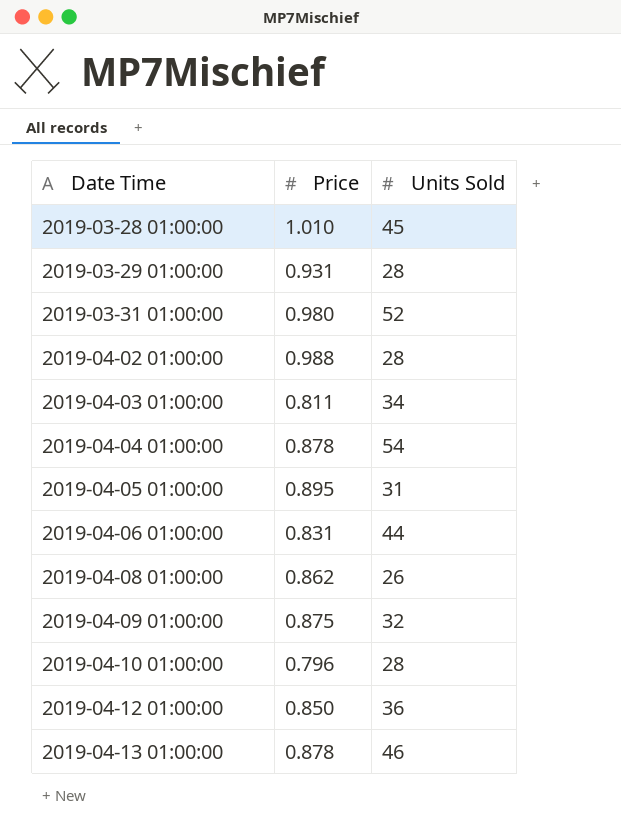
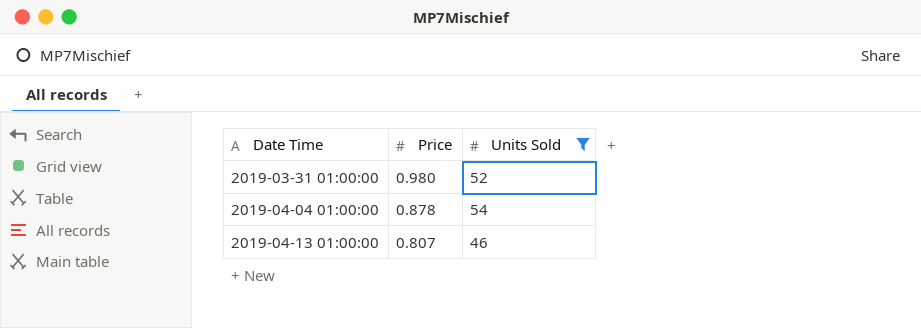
filter: none -> Units Sold >= 46
2019-04-13 01:00:00 | Price: 0.878 -> 0.807

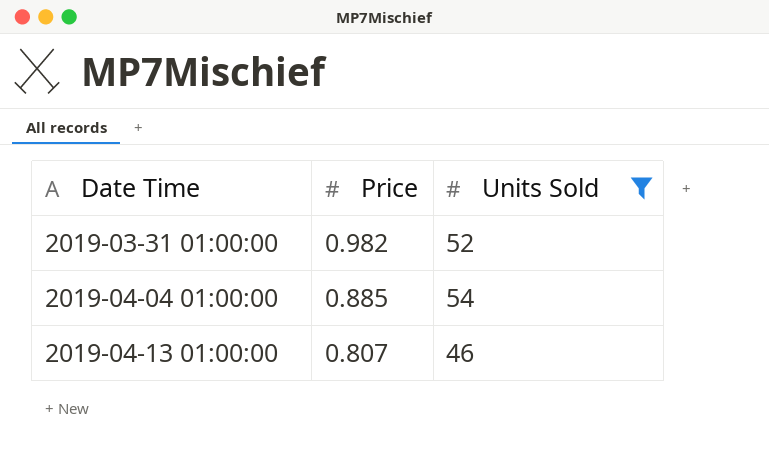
2019-03-31 01:00:00 | Price: 0.980 -> 0.982
2019-04-04 01:00:00 | Price: 0.878 -> 0.885

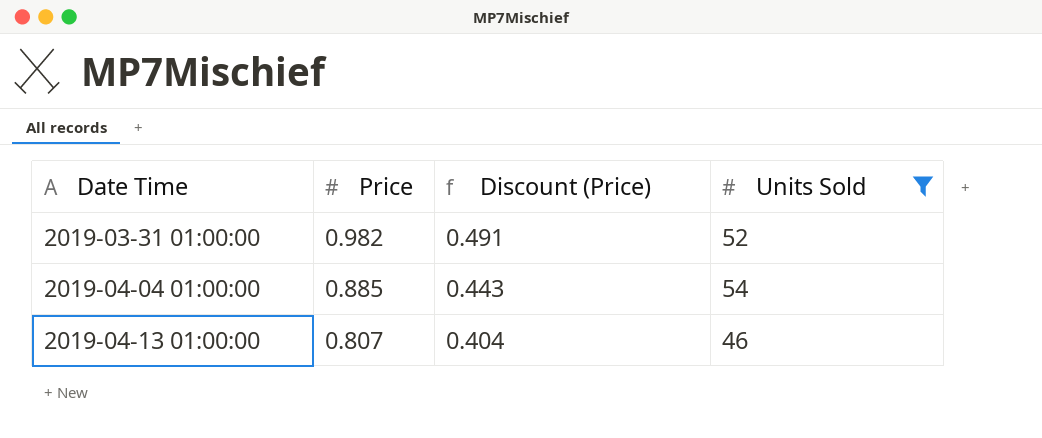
column Discount (Price) | formula: none -> [Price] * 0.5

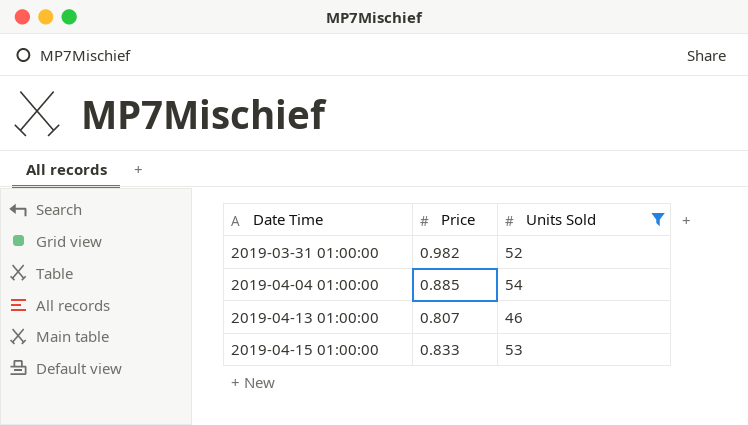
column Discount (Price) | formula: [Price] * 0.5 -> none
row 2019-04-15 01:00:00: none -> 0.833 | 53

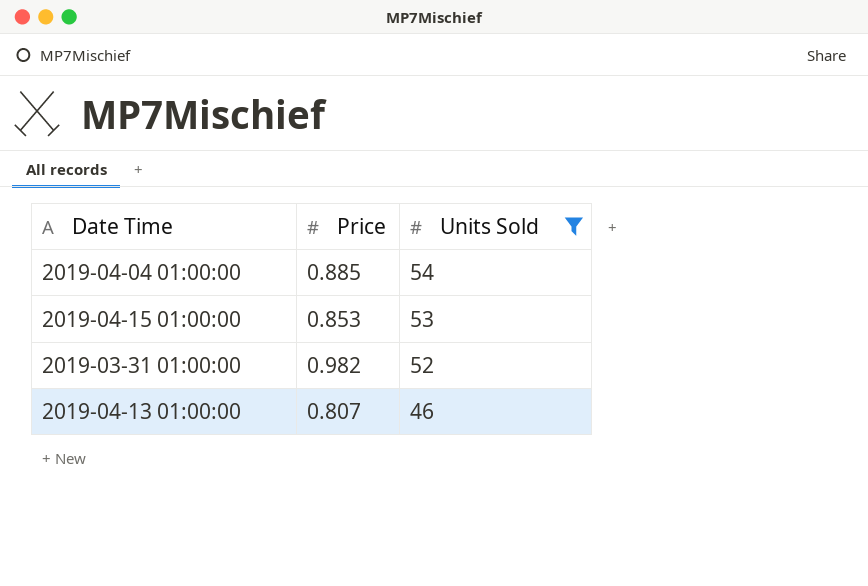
row order: Date Time ascending -> Units Sold descending
2019-04-15 01:00:00 | Price: 0.833 -> 0.853

